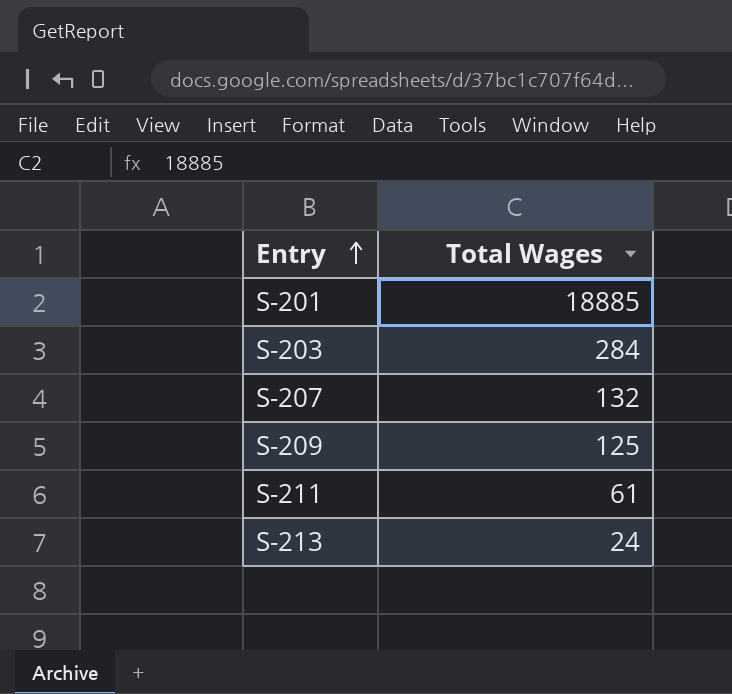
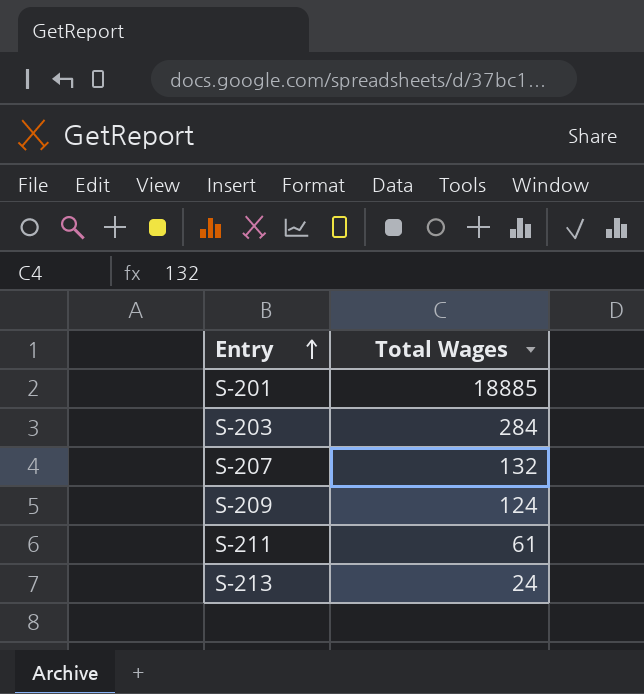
S-209 | Total Wages: 125 -> 124

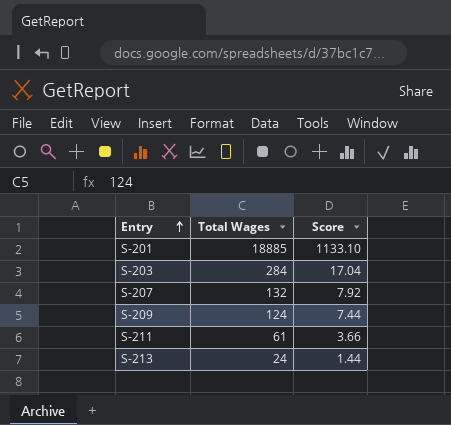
column Score | formula: none -> [Total Wages] * 0.06

